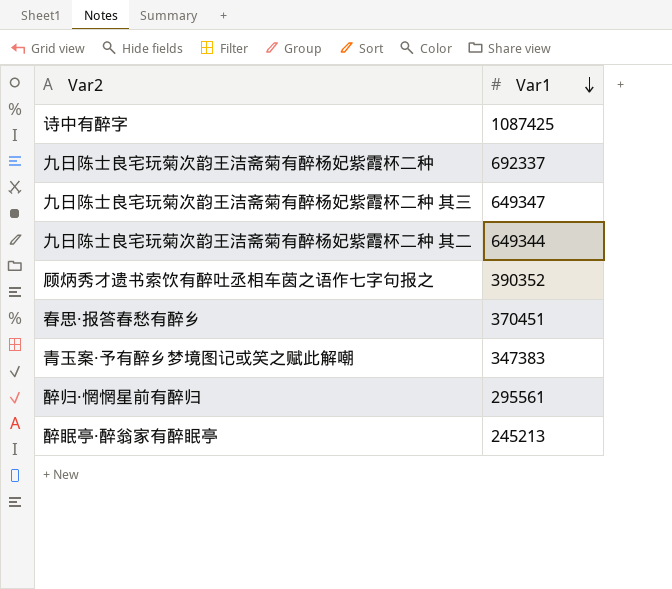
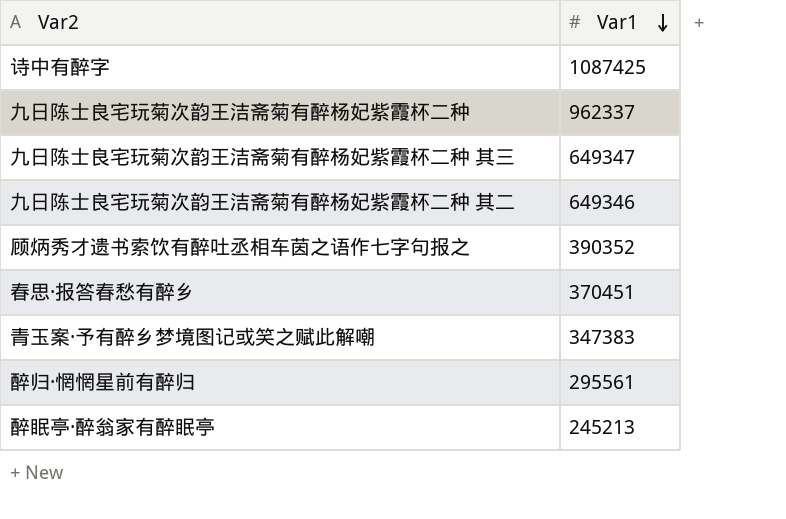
九日陈士良宅玩菊次韵王洁斋菊有醉杨妃紫霞杯二种 | Var1: 692337 -> 962337
九日陈士良宅玩菊次韵王洁斋菊有醉杨妃紫霞杯二种 其二 | Var1: 649344 -> 649346

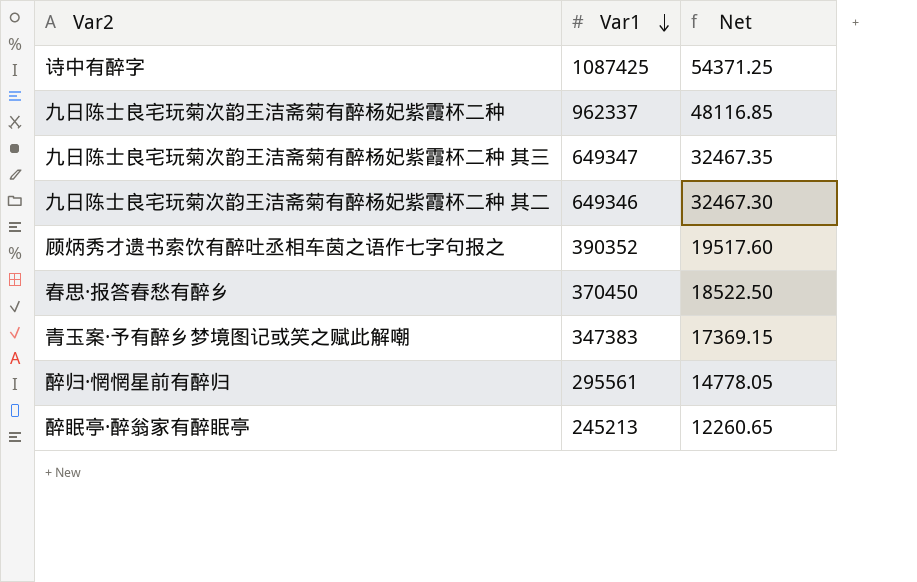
column Net | formula: none -> [Var1] * 0.05
春思·报答春愁有醉乡 | Var1: 370451 -> 370450

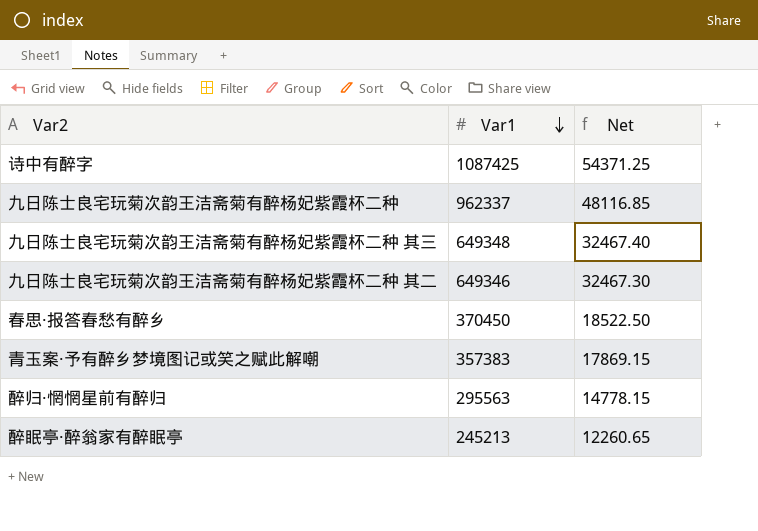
row 顾炳秀才遗书索饮有醉吐丞相车茵之语作七字句报之: 390352 | 19517.60 -> none
九日陈士良宅玩菊次韵王洁斋菊有醉杨妃紫霞杯二种 其三 | Var1: 649347 -> 649348
九日陈士良宅玩菊次韵王洁斋菊有醉杨妃紫霞杯二种 其三 | Net: 32467.35 -> 32467.40
青玉案·予有醉乡梦境图记或笑之赋此解嘲 | Var1: 347383 -> 357383
青玉案·予有醉乡梦境图记或笑之赋此解嘲 | Net: 17369.15 -> 17869.15
醉归·惘惘星前有醉归 | Var1: 295561 -> 295563
醉归·惘惘星前有醉归 | Net: 14778.05 -> 14778.15

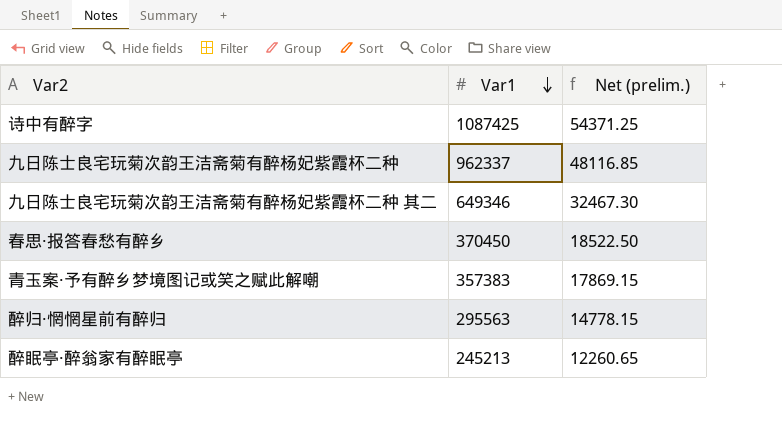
column name: Net -> Net (prelim.)
row 九日陈士良宅玩菊次韵王洁斋菊有醉杨妃紫霞杯二种 其三: 649348 | 32467.40 -> none

